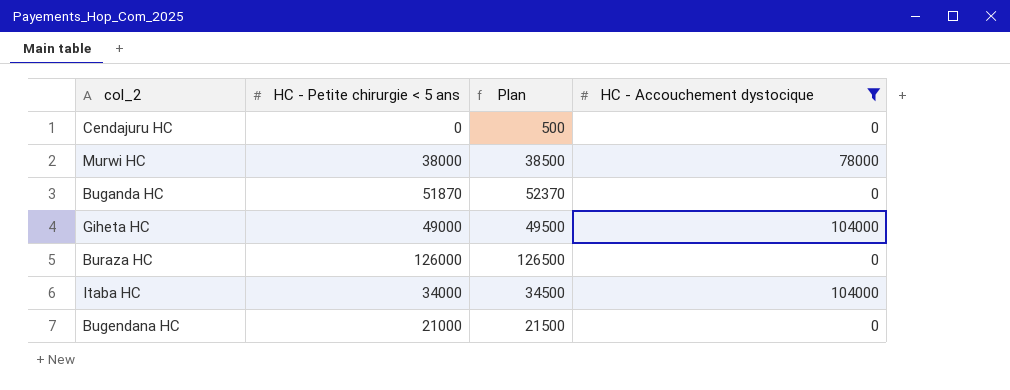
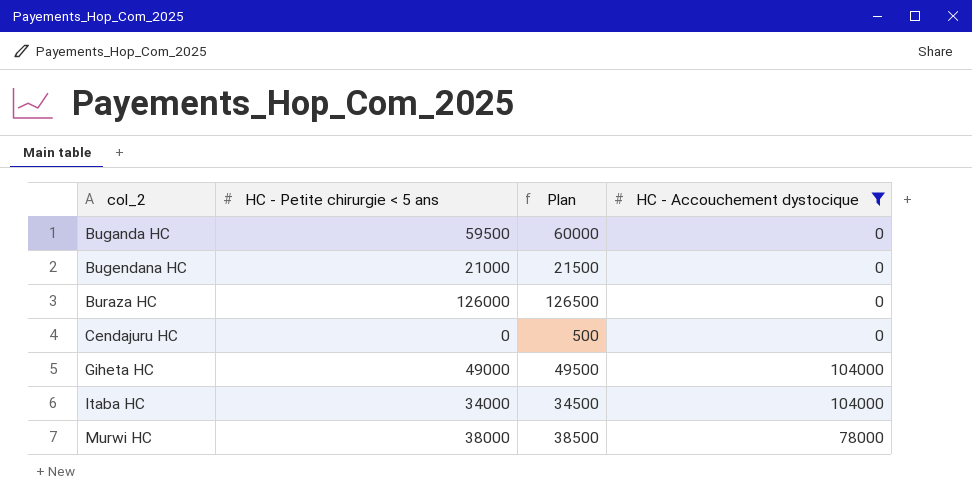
row order: none -> col_2 ascending
Buganda HC | HC - Petite chirurgie < 5 ans: 51870 -> 59500
Buganda HC | Plan: 52370 -> 60000

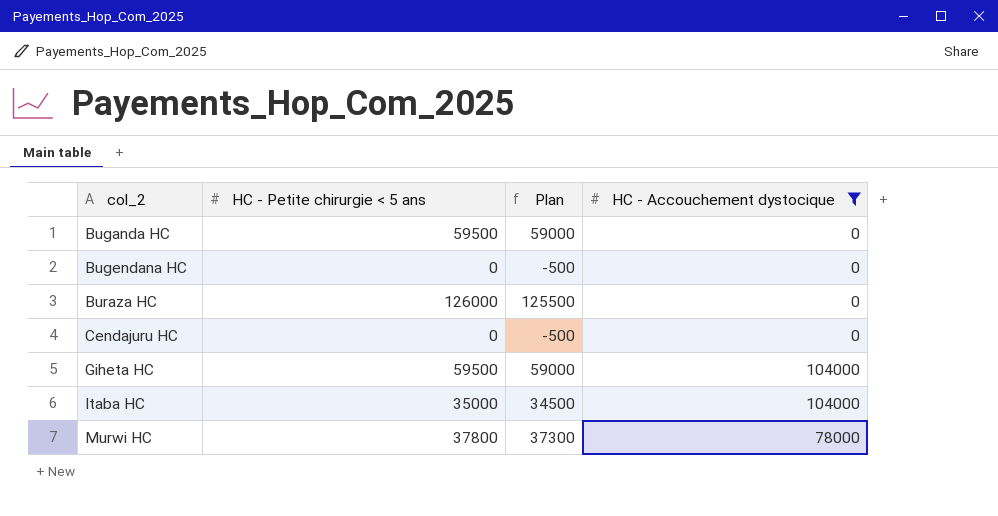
column Plan | formula: [HC - Petite chirurgie < 5 ans] + 500 -> [HC - Petite chirurgie < 5 ans] - 500
Bugendana HC | HC - Petite chirurgie < 5 ans: 21000 -> 0
Giheta HC | HC - Petite chirurgie < 5 ans: 49000 -> 59500
Itaba HC | HC - Petite chirurgie < 5 ans: 34000 -> 35000
Murwi HC | HC - Petite chirurgie < 5 ans: 38000 -> 37800

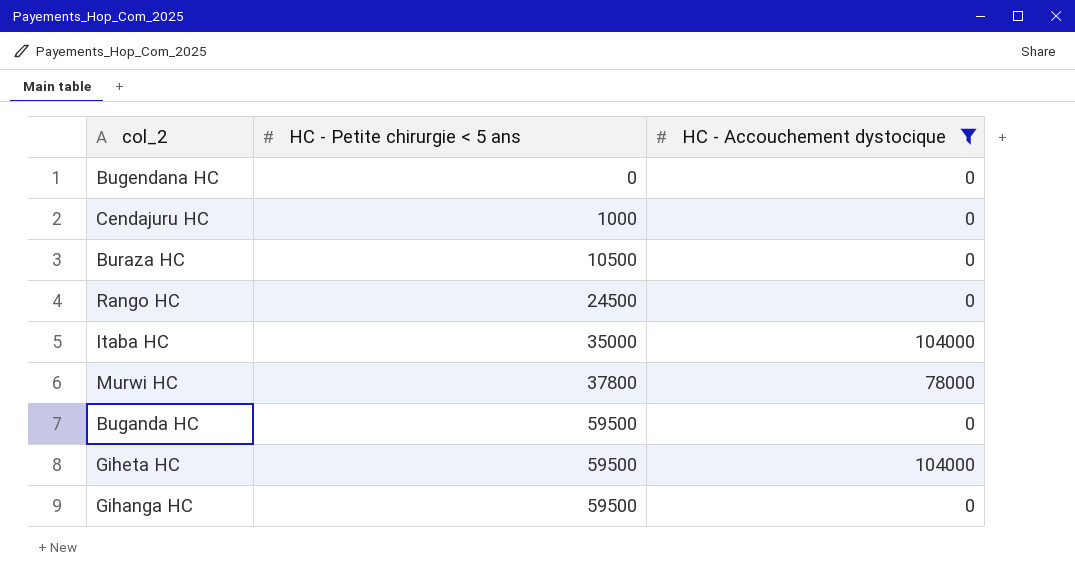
row order: col_2 ascending -> HC - Petite chirurgie < 5 ans ascending
column Plan | formula: [HC - Petite chirurgie < 5 ans] - 500 -> none
Cendajuru HC | HC - Petite chirurgie < 5 ans: 0 -> 1000
Buraza HC | HC - Petite chirurgie < 5 ans: 126000 -> 10500
row Rango HC: none -> 24500 | 0
row Gihanga HC: none -> 59500 | 0

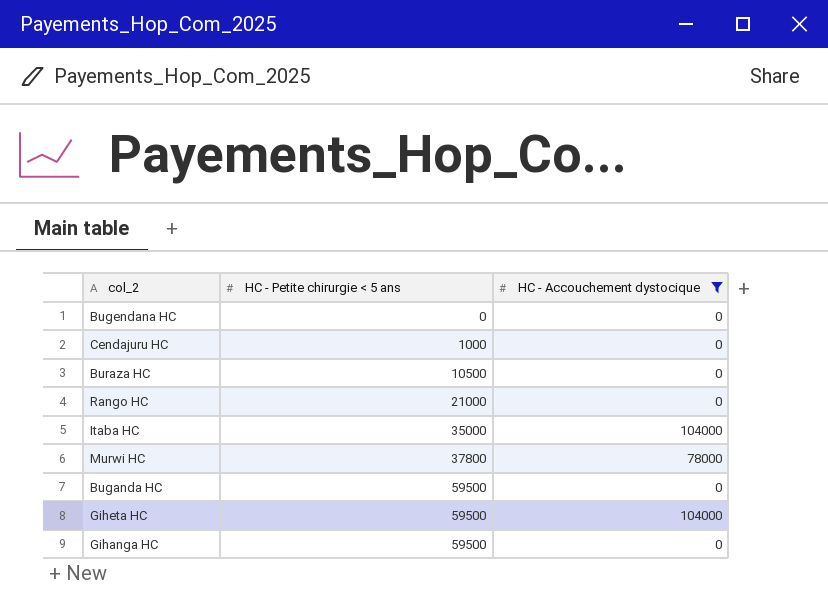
Rango HC | HC - Petite chirurgie < 5 ans: 24500 -> 21000

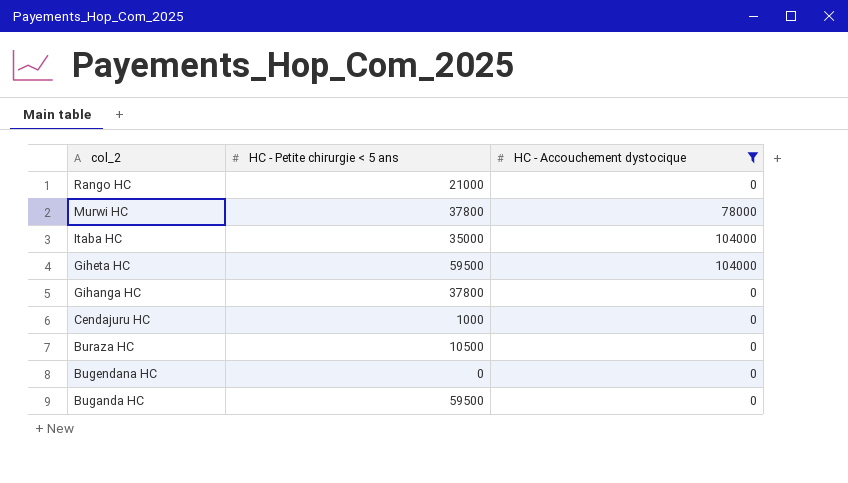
row order: HC - Petite chirurgie < 5 ans ascending -> col_2 descending
Gihanga HC | HC - Petite chirurgie < 5 ans: 59500 -> 37800

